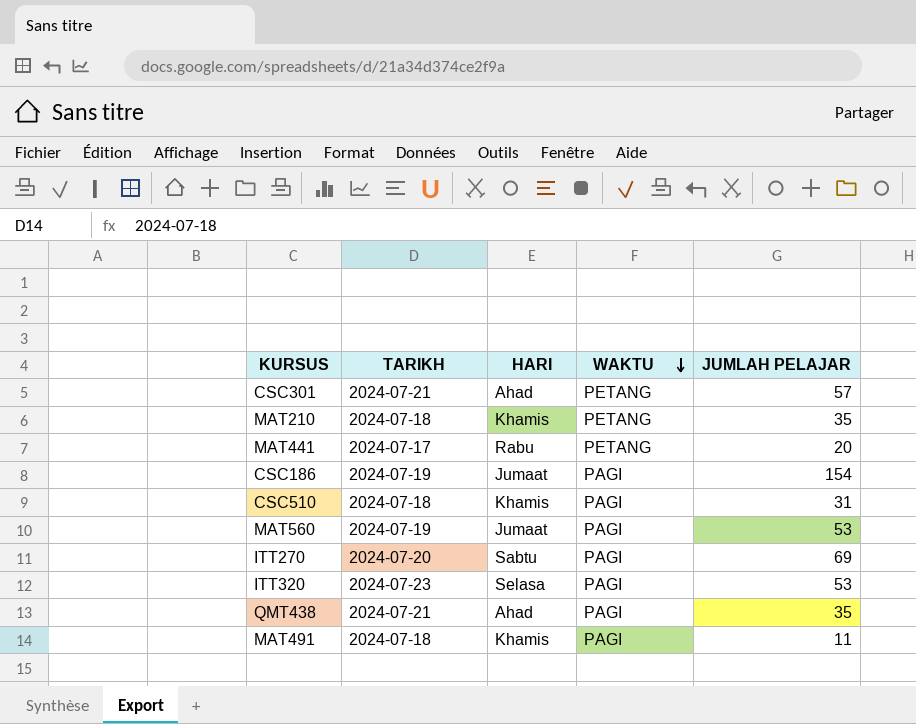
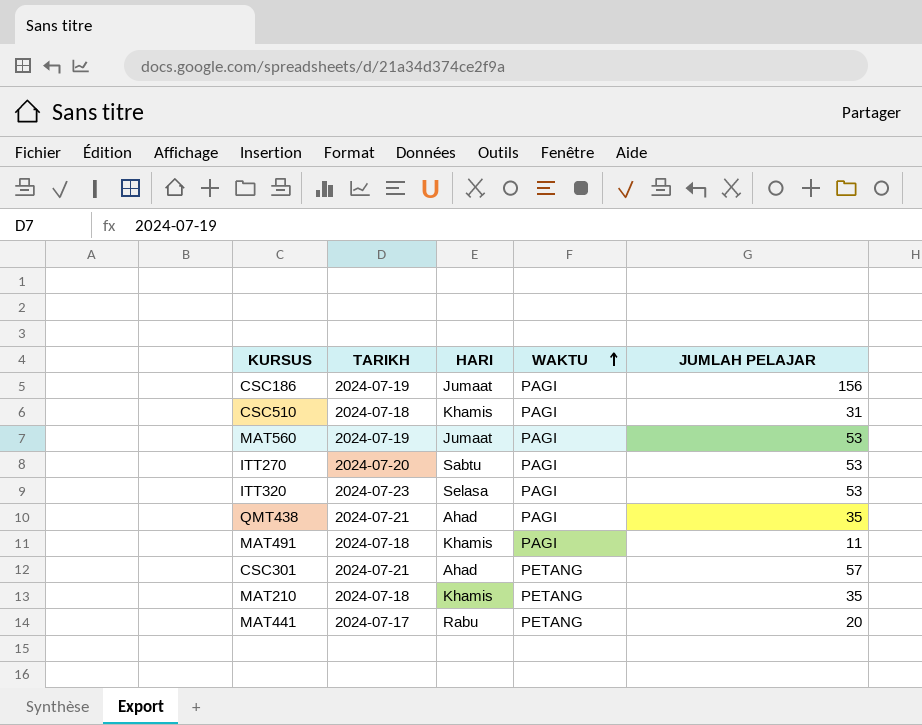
row order: WAKTU descending -> WAKTU ascending
CSC186 | JUMLAH PELAJAR: 154 -> 156
ITT270 | JUMLAH PELAJAR: 69 -> 53

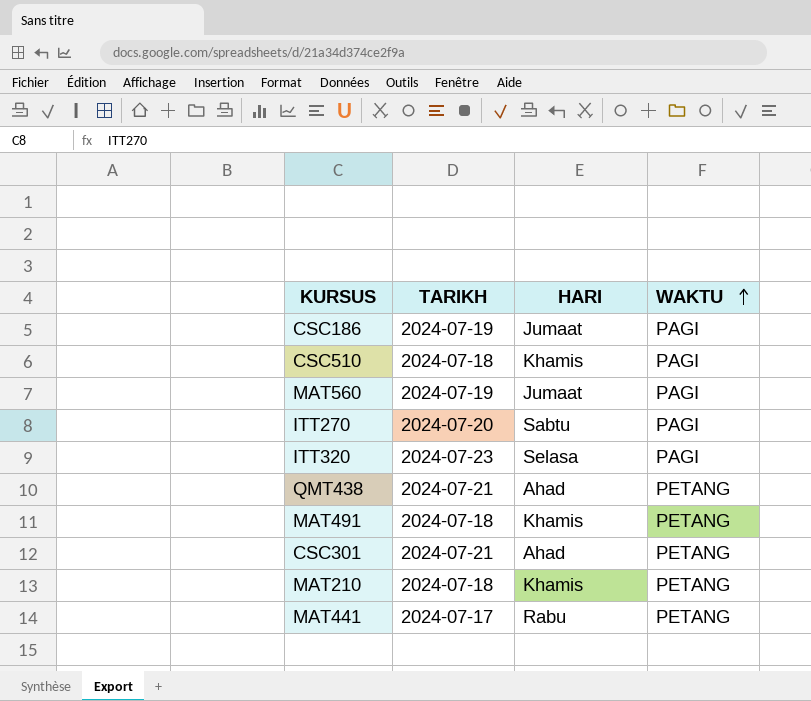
column JUMLAH PELAJAR | position: 5 -> none
QMT438 | WAKTU: PAGI -> PETANG
MAT491 | WAKTU: PAGI -> PETANG

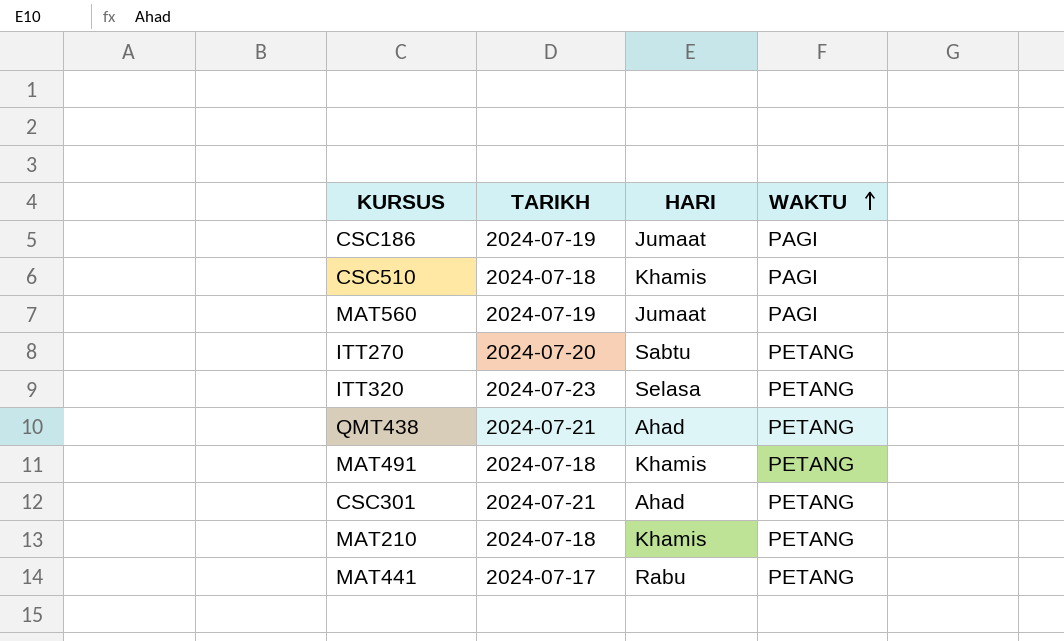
ITT270 | WAKTU: PAGI -> PETANG
ITT320 | WAKTU: PAGI -> PETANG

